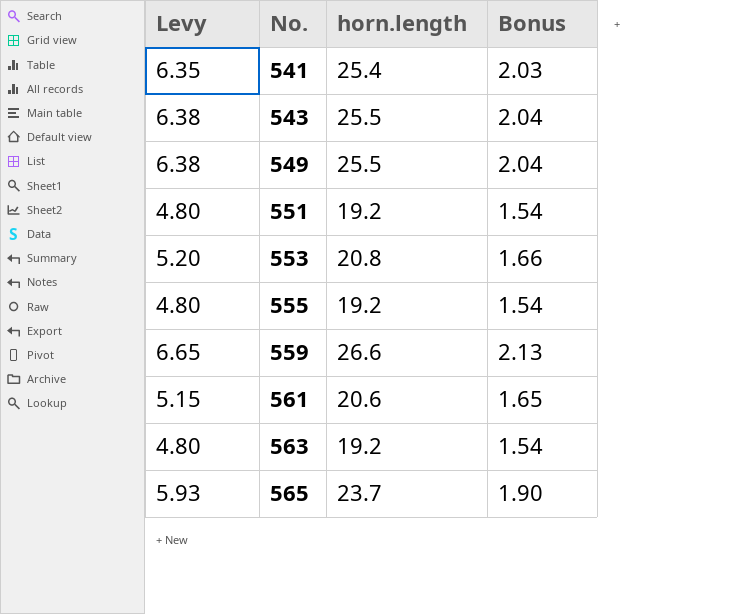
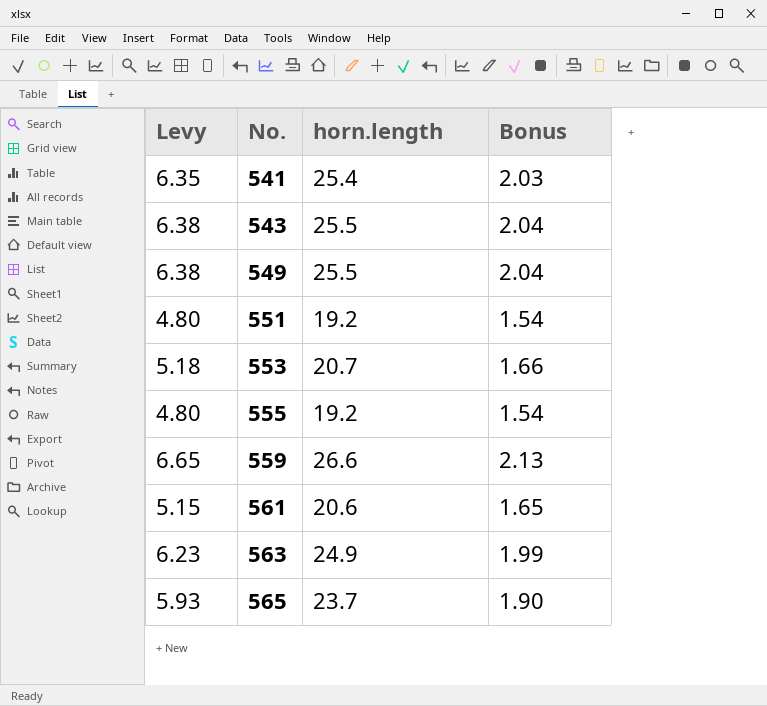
553 | Levy: 5.20 -> 5.18
553 | horn.length: 20.8 -> 20.7
563 | Levy: 4.80 -> 6.23
563 | horn.length: 19.2 -> 24.9
563 | Bonus: 1.54 -> 1.99

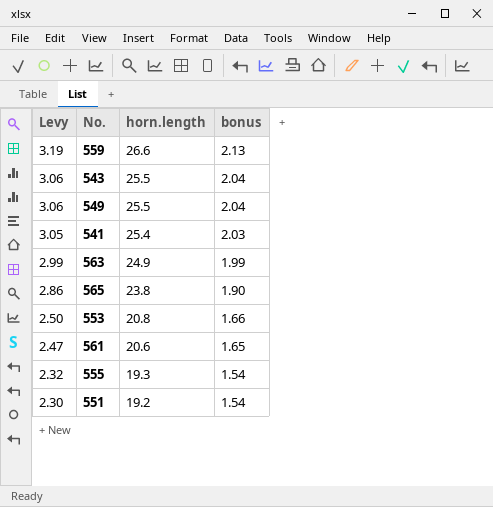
row order: No. ascending -> Levy descending
column Levy | formula: [horn.length] * 0.25 -> [horn.length] * 0.12
column name: Bonus -> bonus
565 | horn.length: 23.7 -> 23.8
553 | horn.length: 20.7 -> 20.8
555 | horn.length: 19.2 -> 19.3

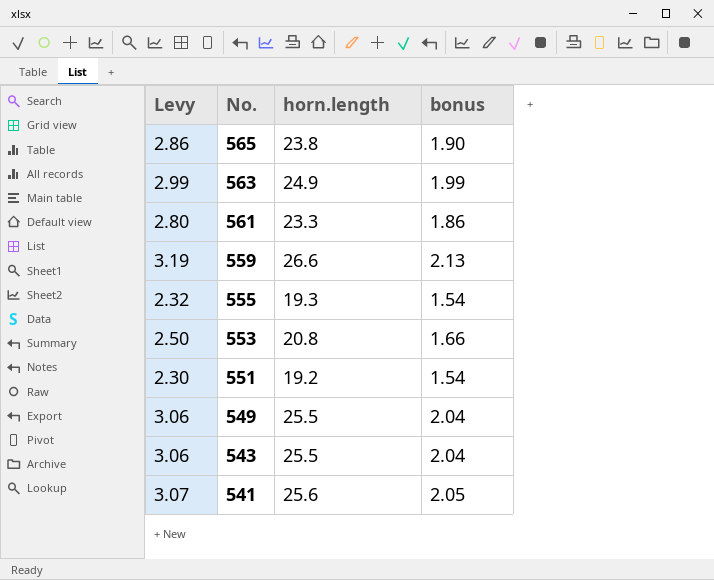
row order: Levy descending -> No. descending
561 | Levy: 2.47 -> 2.80
561 | horn.length: 20.6 -> 23.3
561 | bonus: 1.65 -> 1.86
541 | Levy: 3.05 -> 3.07
541 | horn.length: 25.4 -> 25.6
541 | bonus: 2.03 -> 2.05

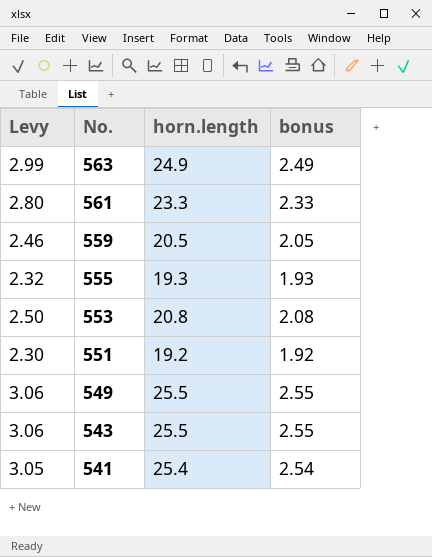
column bonus | formula: [horn.length] * 0.08 -> [horn.length] * 0.1
row 565: 2.86 | 23.8 | 1.90 -> none
559 | Levy: 3.19 -> 2.46
559 | horn.length: 26.6 -> 20.5
541 | Levy: 3.07 -> 3.05
541 | horn.length: 25.6 -> 25.4

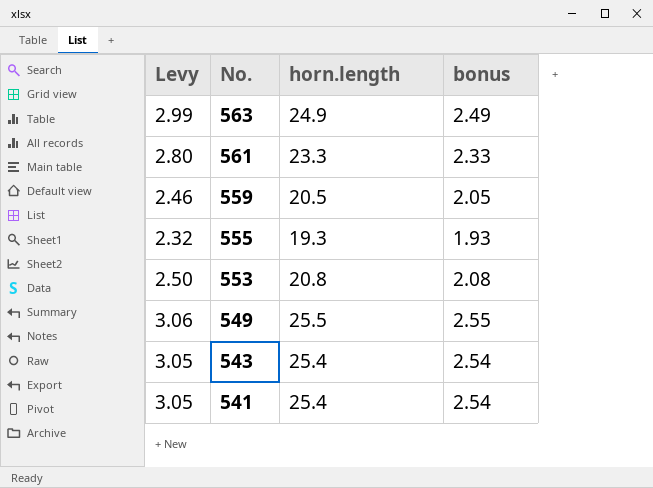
row 551: 2.30 | 19.2 | 1.92 -> none
543 | Levy: 3.06 -> 3.05
543 | horn.length: 25.5 -> 25.4
543 | bonus: 2.55 -> 2.54

